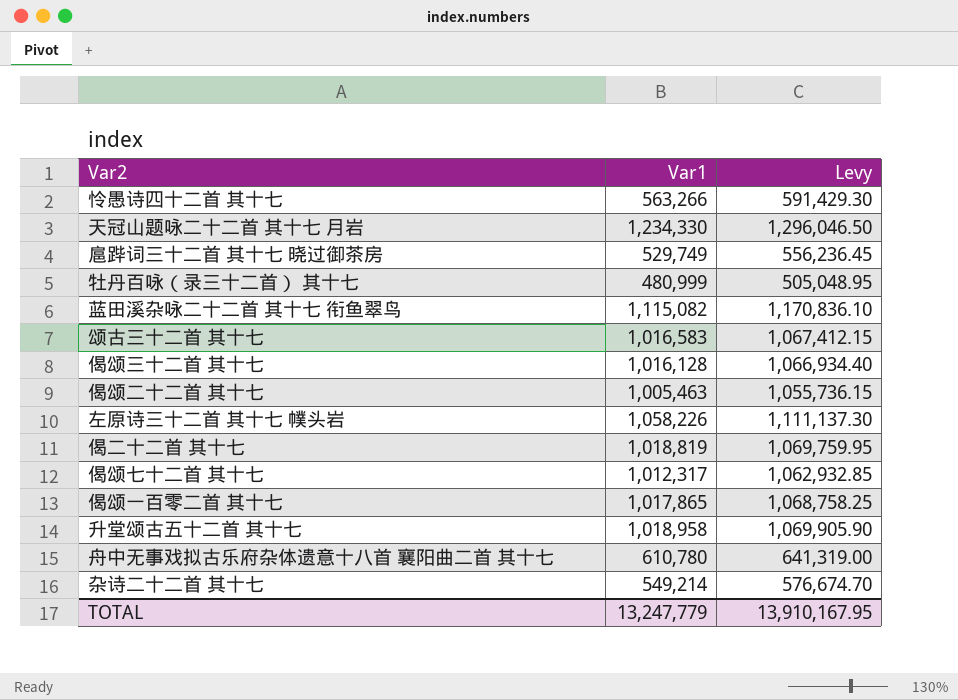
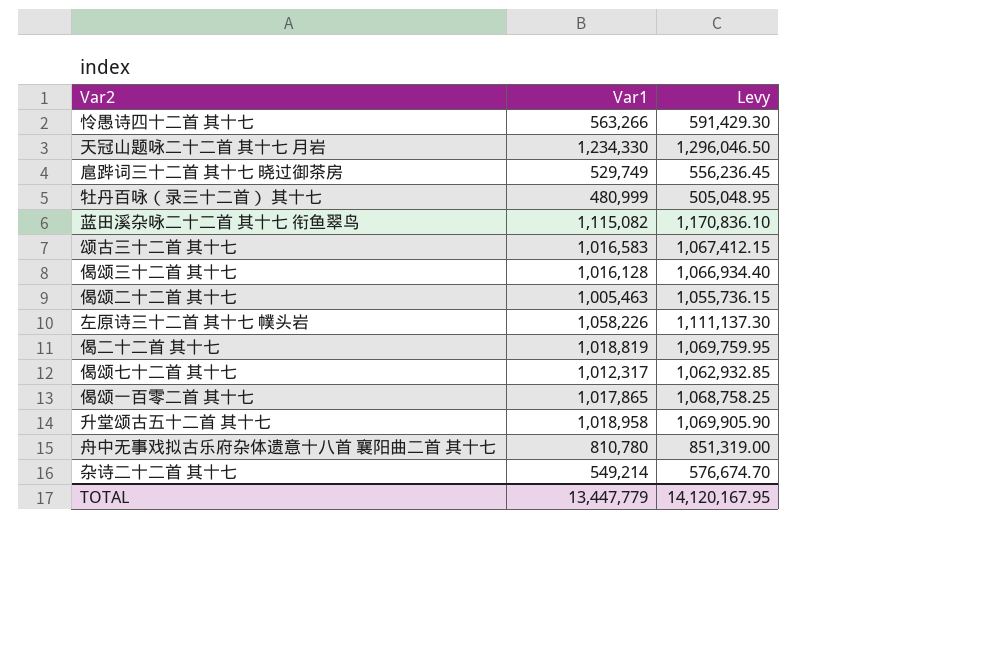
舟中无事戏拟古乐府杂体遗意十八首 襄阳曲二首 其十七 | Var1: 610,780 -> 810,780
舟中无事戏拟古乐府杂体遗意十八首 襄阳曲二首 其十七 | Levy: 641,319.00 -> 851,319.00
TOTAL | Var1: 13,247,779 -> 13,447,779
TOTAL | Levy: 13,910,167.95 -> 14,120,167.95

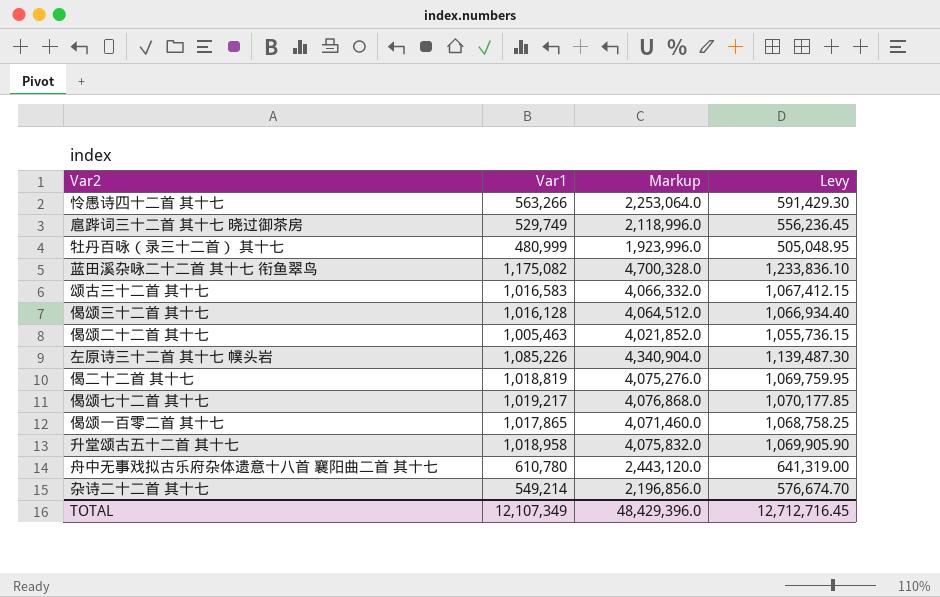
column Markup | formula: none -> [Var1] * 4
row 天冠山题咏二十二首 其十七 月岩: 1,234,330 | 1,296,046.50 -> none
蓝田溪杂咏二十二首 其十七 衔鱼翠鸟 | Var1: 1,115,082 -> 1,175,082
蓝田溪杂咏二十二首 其十七 衔鱼翠鸟 | Levy: 1,170,836.10 -> 1,233,836.10
左原诗三十二首 其十七 幞头岩 | Var1: 1,058,226 -> 1,085,226
左原诗三十二首 其十七 幞头岩 | Levy: 1,111,137.30 -> 1,139,487.30
偈颂七十二首 其十七 | Var1: 1,012,317 -> 1,019,217
偈颂七十二首 其十七 | Levy: 1,062,932.85 -> 1,070,177.85
舟中无事戏拟古乐府杂体遗意十八首 襄阳曲二首 其十七 | Var1: 810,780 -> 610,780
舟中无事戏拟古乐府杂体遗意十八首 襄阳曲二首 其十七 | Levy: 851,319.00 -> 641,319.00
TOTAL | Var1: 13,447,779 -> 12,107,349
TOTAL | Levy: 14,120,167.95 -> 12,712,716.45

